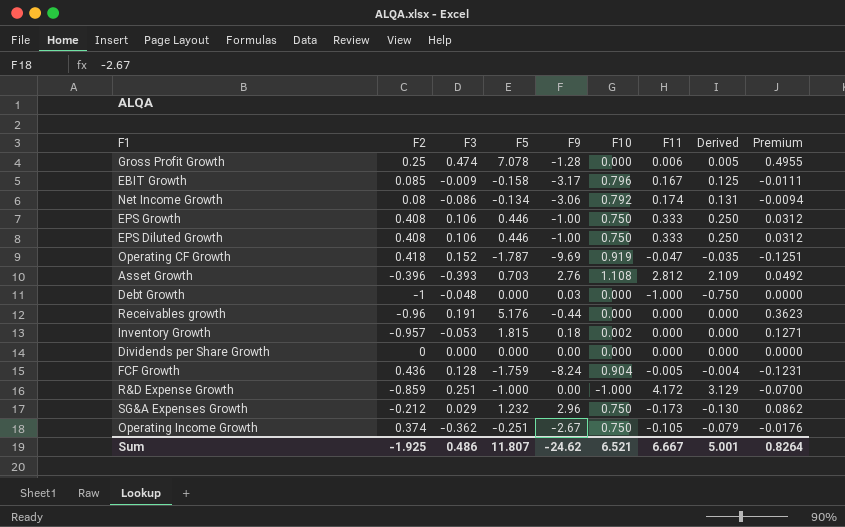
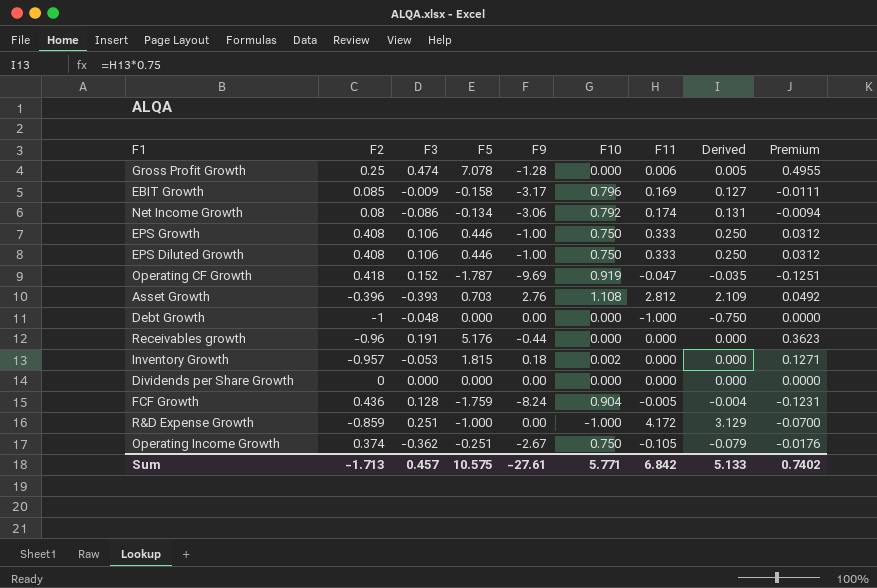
row SG&A Expenses Growth: -0.212 | 0.029 | 1.232 | 2.96 | 0.750 | -0.173 | -0.130 | 0.0862 -> none
EBIT Growth | F11: 0.167 -> 0.169
EBIT Growth | Derived: 0.125 -> 0.127
Debt Growth | F9: 0.03 -> 0.00
Sum | F2: -1.925 -> -1.713
Sum | F3: 0.486 -> 0.457
Sum | F5: 11.807 -> 10.575
Sum | F9: -24.62 -> -27.61
Sum | F10: 6.521 -> 5.771
Sum | F11: 6.667 -> 6.842
Sum | Derived: 5.001 -> 5.133
Sum | Premium: 0.8264 -> 0.7402

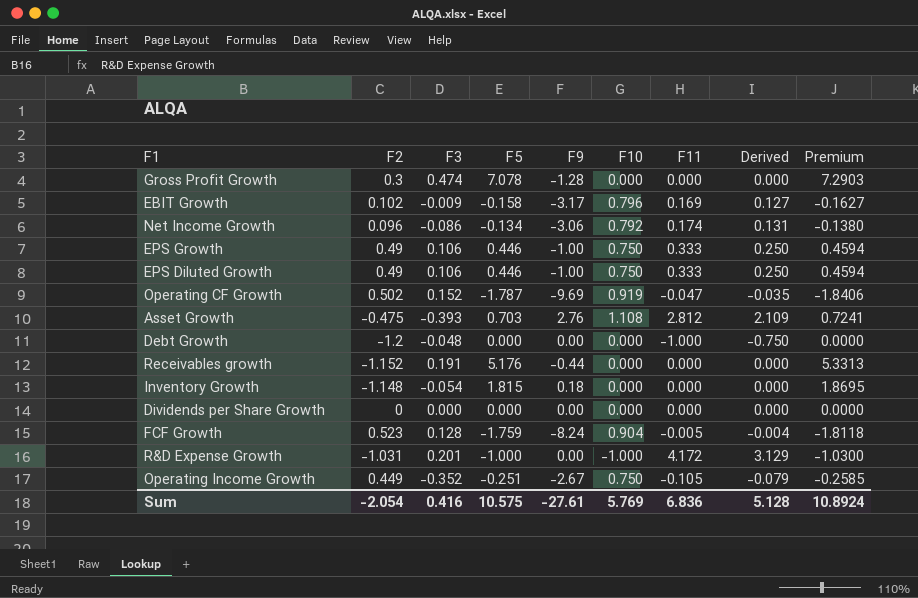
column Premium | formula: [F5] * 0.07 -> [F5] * 1.03
Gross Profit Growth | F2: 0.25 -> 0.3
Gross Profit Growth | F11: 0.006 -> 0.000
Gross Profit Growth | Derived: 0.005 -> 0.000
EBIT Growth | F2: 0.085 -> 0.102
Net Income Growth | F2: 0.08 -> 0.096
EPS Growth | F2: 0.408 -> 0.49
EPS Diluted Growth | F2: 0.408 -> 0.49
Operating CF Growth | F2: 0.418 -> 0.502
Asset Growth | F2: -0.396 -> -0.475
Debt Growth | F2: -1 -> -1.2
Receivables growth | F2: -0.96 -> -1.152
Inventory Growth | F2: -0.957 -> -1.148
Inventory Growth | F3: -0.053 -> -0.054
Inventory Growth | F10: 0.002 -> 0.000
FCF Growth | F2: 0.436 -> 0.523
R&D Expense Growth | F2: -0.859 -> -1.031
R&D Expense Growth | F3: 0.251 -> 0.201
Operating Income Growth | F2: 0.374 -> 0.449
Operating Income Growth | F3: -0.362 -> -0.352
Sum | F2: -1.713 -> -2.054
Sum | F3: 0.457 -> 0.416
Sum | F10: 5.771 -> 5.769
Sum | F11: 6.842 -> 6.836
Sum | Derived: 5.133 -> 5.128
Sum | Premium: 0.7402 -> 10.8924

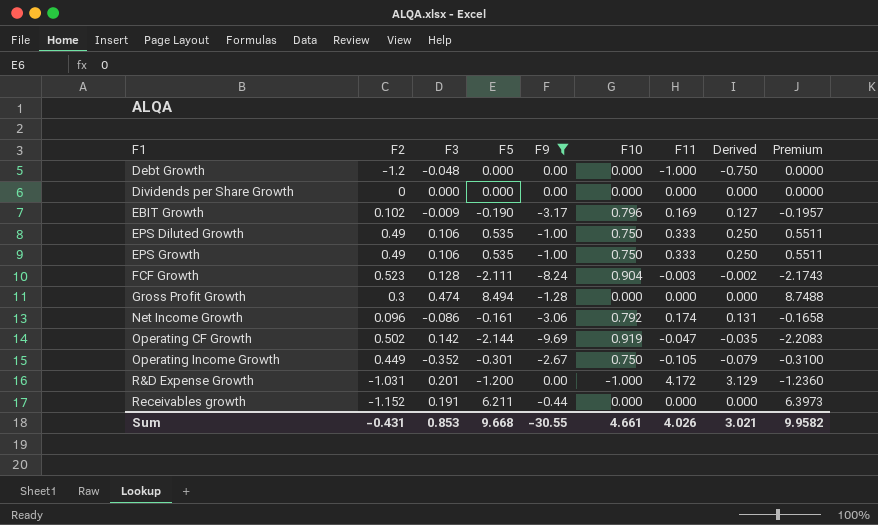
filter: none -> F9 <= 0.00
row order: none -> F1 ascending
EBIT Growth | F5: -0.158 -> -0.190
EBIT Growth | Premium: -0.1627 -> -0.1957
EPS Diluted Growth | F5: 0.446 -> 0.535
EPS Diluted Growth | Premium: 0.4594 -> 0.5511
EPS Growth | F5: 0.446 -> 0.535
EPS Growth | Premium: 0.4594 -> 0.5511
FCF Growth | F5: -1.759 -> -2.111
FCF Growth | F11: -0.005 -> -0.003
FCF Growth | Derived: -0.004 -> -0.002
FCF Growth | Premium: -1.8118 -> -2.1743
Gross Profit Growth | F5: 7.078 -> 8.494
Gross Profit Growth | Premium: 7.2903 -> 8.7488
Net Income Growth | F5: -0.134 -> -0.161
Net Income Growth | Premium: -0.1380 -> -0.1658
Operating CF Growth | F3: 0.152 -> 0.142
Operating CF Growth | F5: -1.787 -> -2.144
Operating CF Growth | Premium: -1.8406 -> -2.2083
Operating Income Growth | F5: -0.251 -> -0.301
Operating Income Growth | Premium: -0.2585 -> -0.3100
R&D Expense Growth | F5: -1.000 -> -1.200
R&D Expense Growth | Premium: -1.0300 -> -1.2360
Receivables growth | F5: 5.176 -> 6.211
Receivables growth | Premium: 5.3313 -> 6.3973
Sum | F2: -2.054 -> -0.431
Sum | F3: 0.416 -> 0.853
Sum | F5: 10.575 -> 9.668
Sum | F9: -27.61 -> -30.55
Sum | F10: 5.769 -> 4.661
Sum | F11: 6.836 -> 4.026
Sum | Derived: 5.128 -> 3.021
Sum | Premium: 10.8924 -> 9.9582

